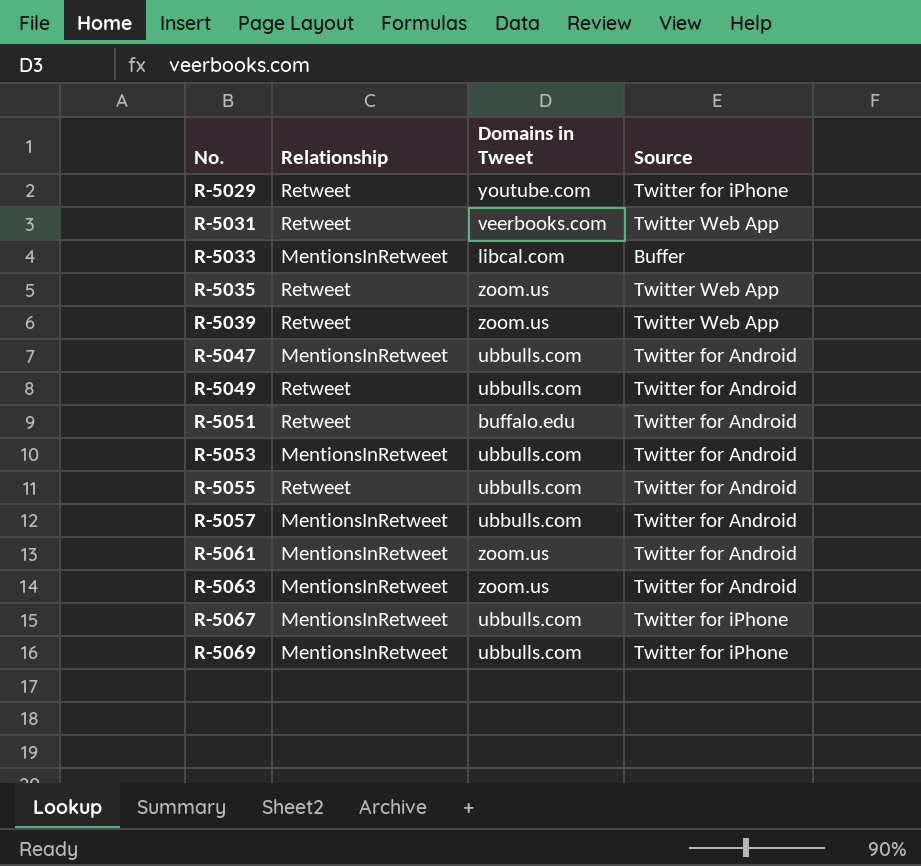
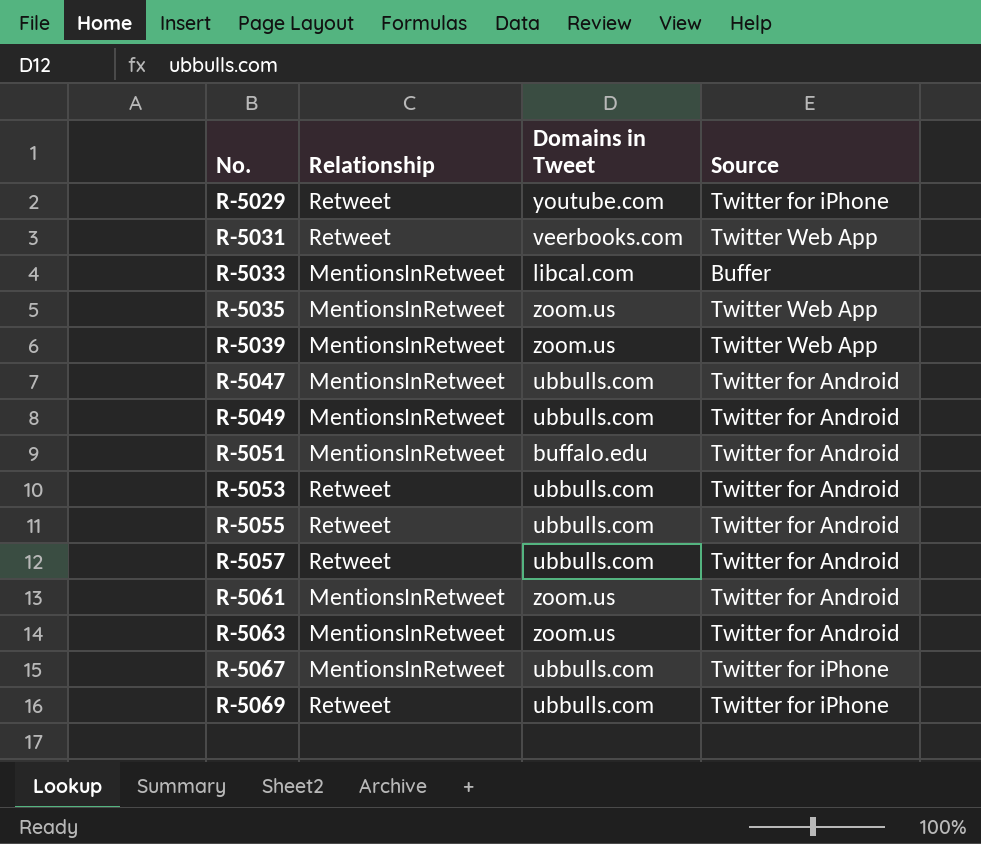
R-5035 | Relationship: Retweet -> MentionsInRetweet
R-5039 | Relationship: Retweet -> MentionsInRetweet
R-5049 | Relationship: Retweet -> MentionsInRetweet
R-5051 | Relationship: Retweet -> MentionsInRetweet
R-5053 | Relationship: MentionsInRetweet -> Retweet
R-5057 | Relationship: MentionsInRetweet -> Retweet
R-5069 | Relationship: MentionsInRetweet -> Retweet

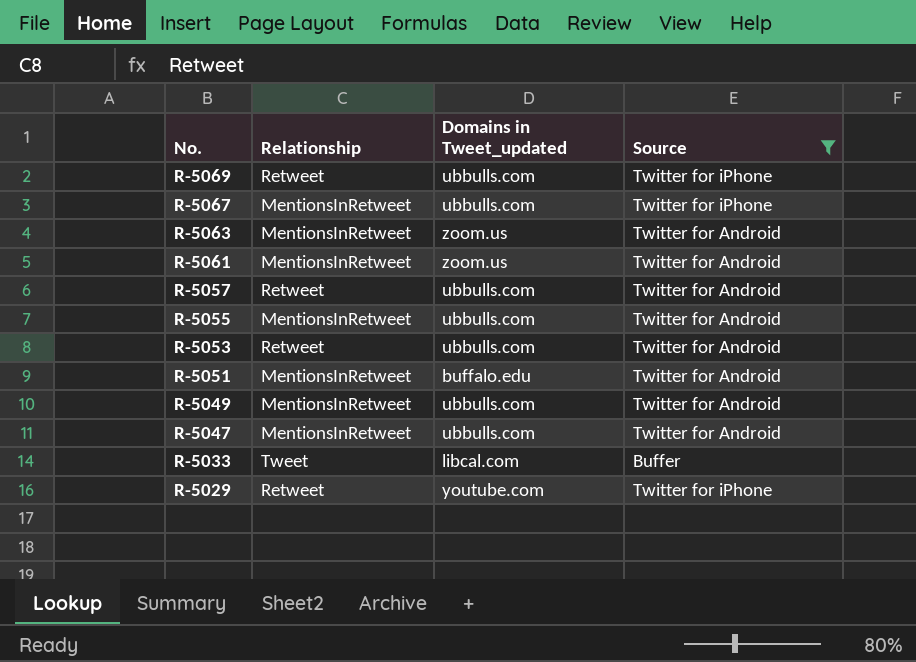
filter: none -> Source != Twitter Web App
row order: No. ascending -> No. descending
column name: Domains in Tweet -> Domains in Tweet_updated
R-5055 | Relationship: Retweet -> MentionsInRetweet
R-5033 | Relationship: MentionsInRetweet -> Tweet

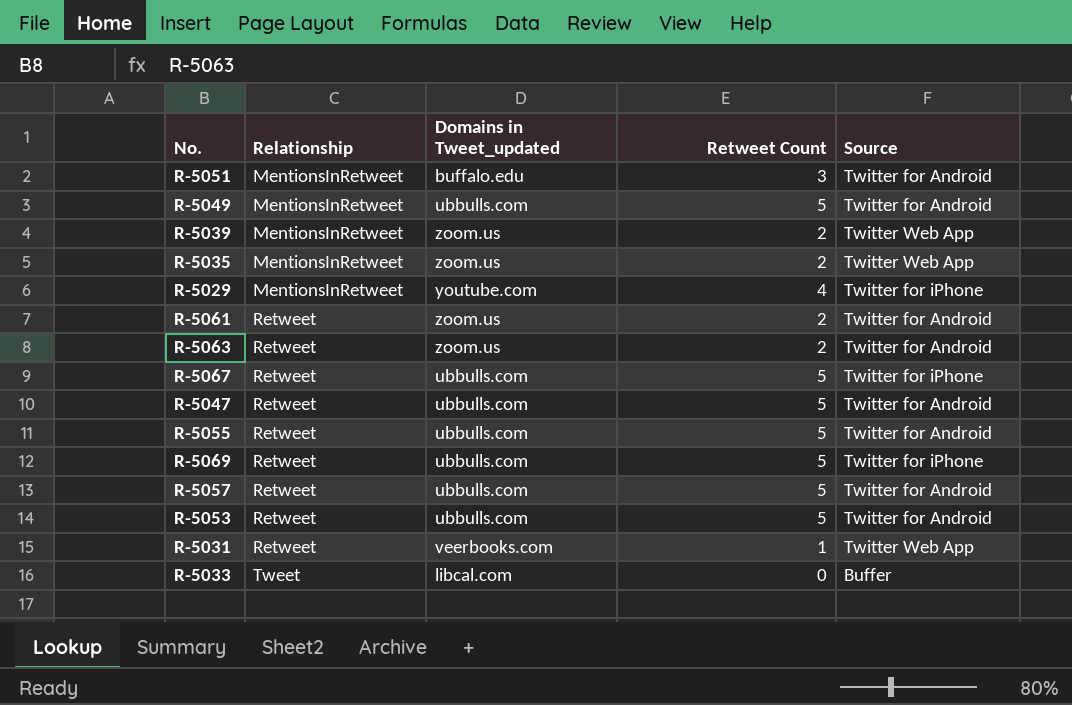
filter: Source != Twitter Web App -> none
row order: No. descending -> Relationship ascending
column Retweet Count | position: none -> 4
R-5029 | Relationship: Retweet -> MentionsInRetweet
R-5061 | Relationship: MentionsInRetweet -> Retweet
R-5063 | Relationship: MentionsInRetweet -> Retweet
R-5067 | Relationship: MentionsInRetweet -> Retweet
R-5047 | Relationship: MentionsInRetweet -> Retweet
R-5055 | Relationship: MentionsInRetweet -> Retweet

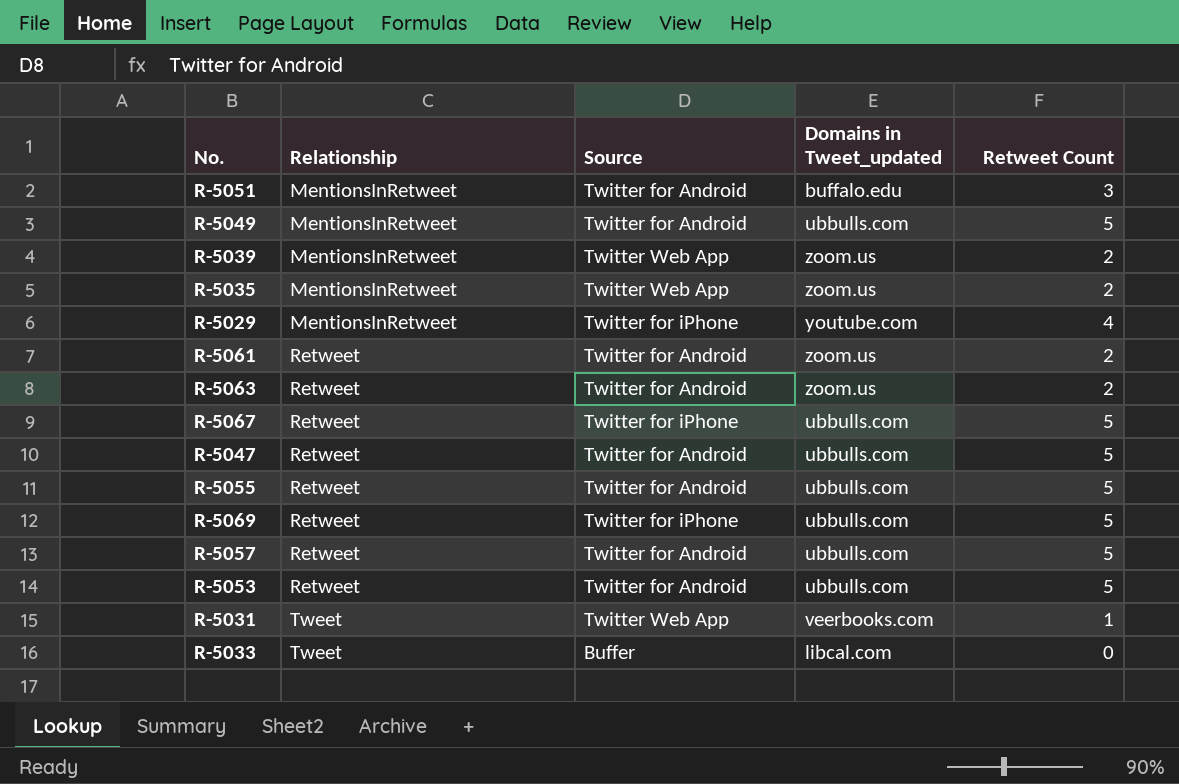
column Source | position: 5 -> 3
R-5031 | Relationship: Retweet -> Tweet

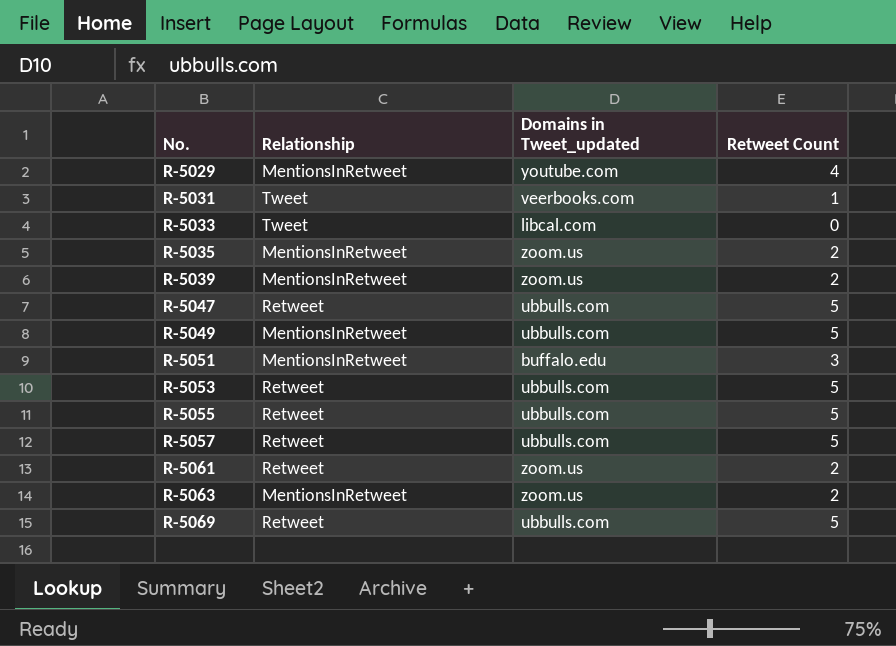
row order: Relationship ascending -> No. ascending
column Source | position: 3 -> none
row R-5067: Retweet | Twitter for iPhone | ubbulls.com | 5 -> none
R-5063 | Relationship: Retweet -> MentionsInRetweet

